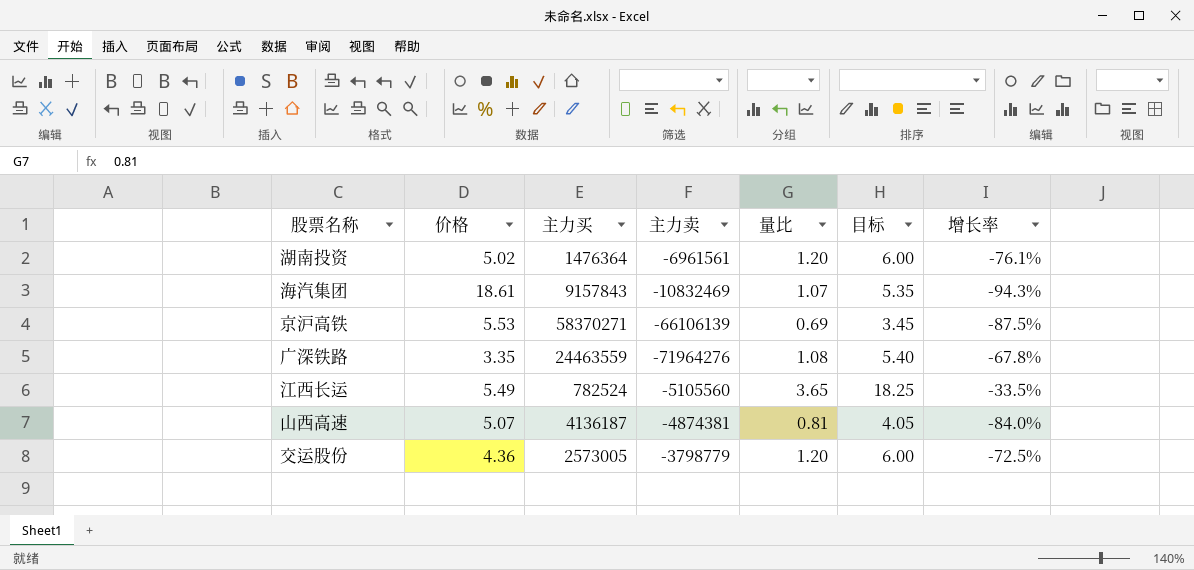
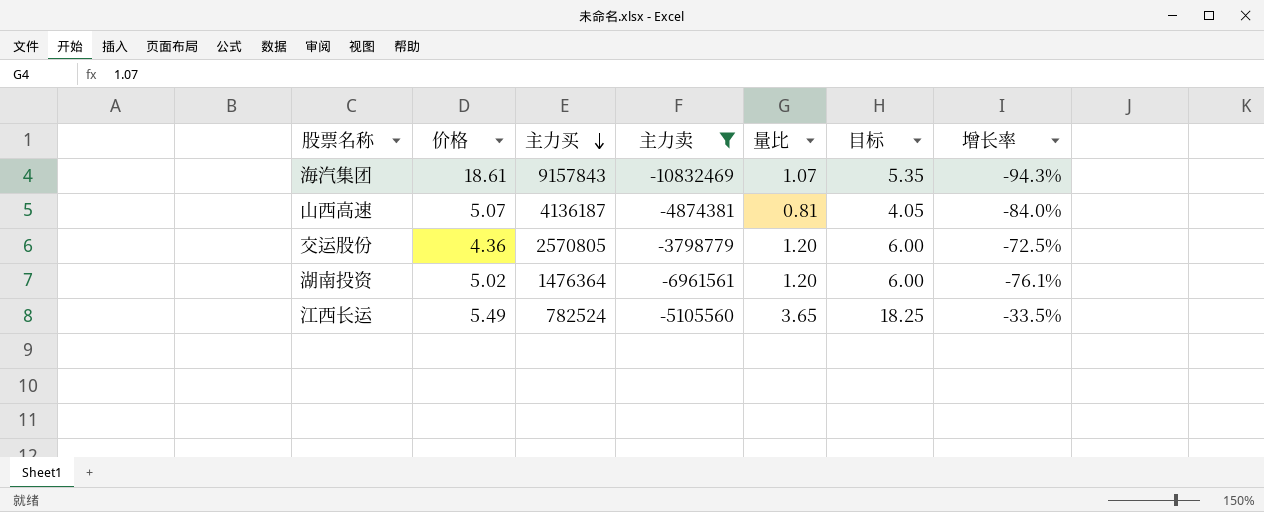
filter: none -> 主力卖 >= -10832469
row order: none -> 主力买 descending
交运股份 | 主力买: 2573005 -> 2570805

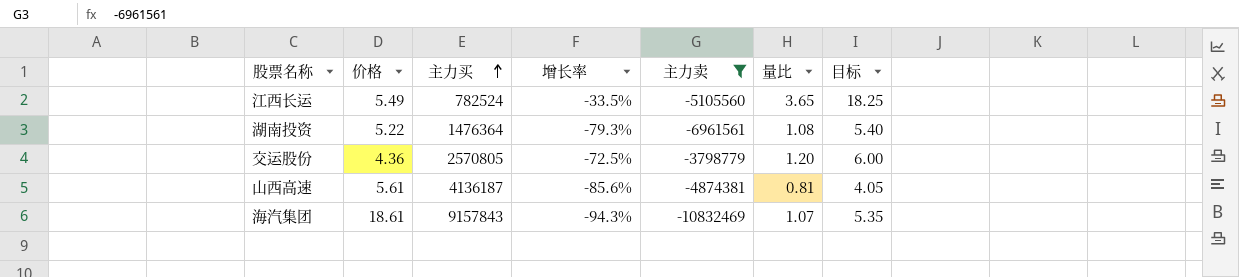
row order: 主力买 descending -> 主力买 ascending
column 增长率 | position: 7 -> 4
湖南投资 | 价格: 5.02 -> 5.22
湖南投资 | 增长率: -76.1% -> -79.3%
湖南投资 | 量比: 1.20 -> 1.08
湖南投资 | 目标: 6.00 -> 5.40
山西高速 | 价格: 5.07 -> 5.61
山西高速 | 增长率: -84.0% -> -85.6%

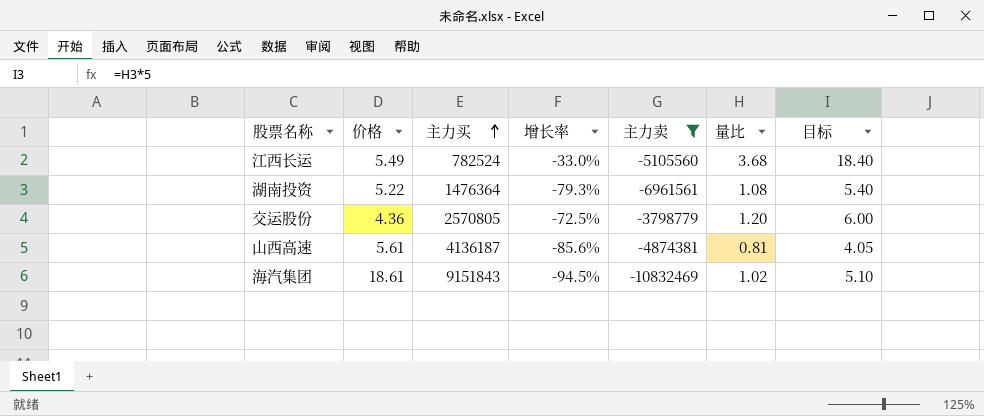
江西长运 | 增长率: -33.5% -> -33.0%
江西长运 | 量比: 3.65 -> 3.68
江西长运 | 目标: 18.25 -> 18.40
海汽集团 | 主力买: 9157843 -> 9151843
海汽集团 | 增长率: -94.3% -> -94.5%
海汽集团 | 量比: 1.07 -> 1.02
海汽集团 | 目标: 5.35 -> 5.10

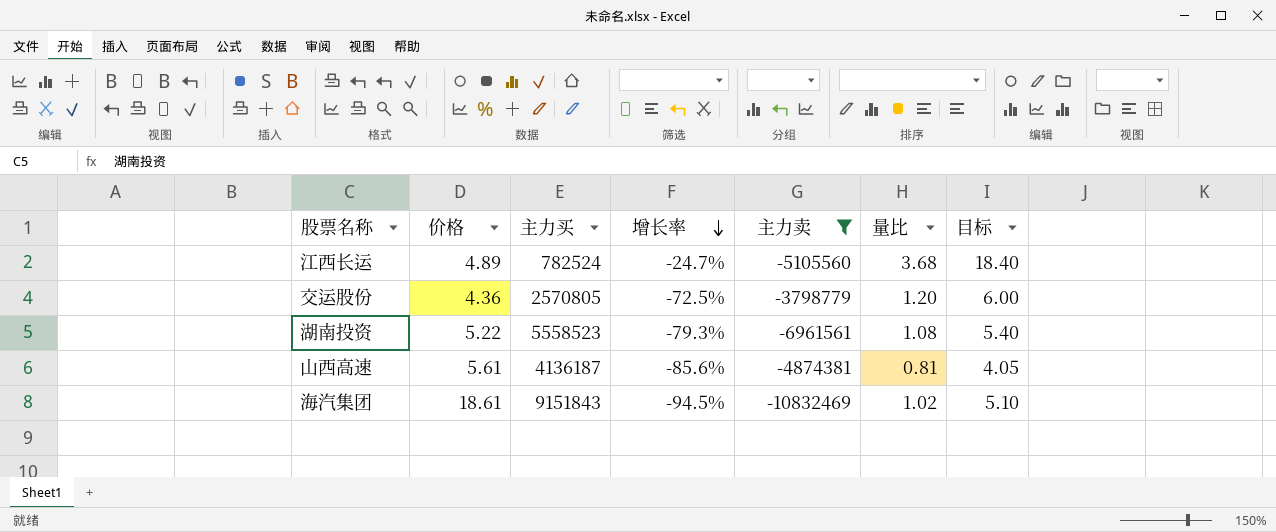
row order: 主力买 ascending -> 增长率 descending
江西长运 | 价格: 5.49 -> 4.89
江西长运 | 增长率: -33.0% -> -24.7%
湖南投资 | 主力买: 1476364 -> 5558523

